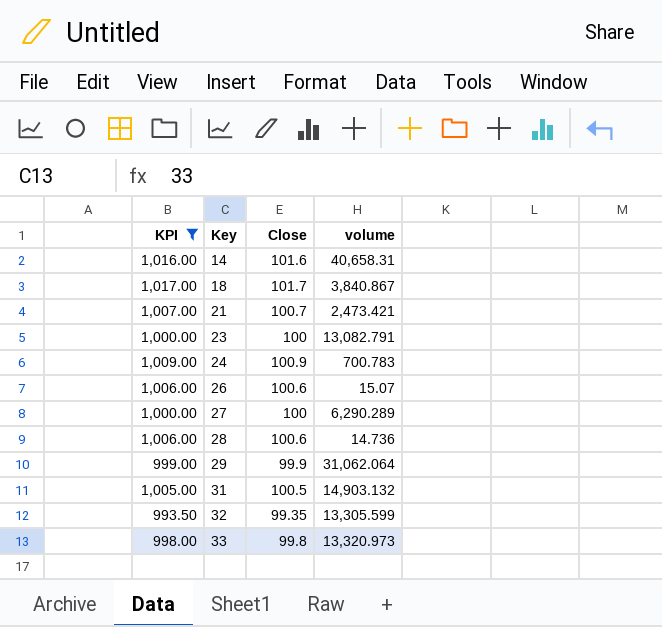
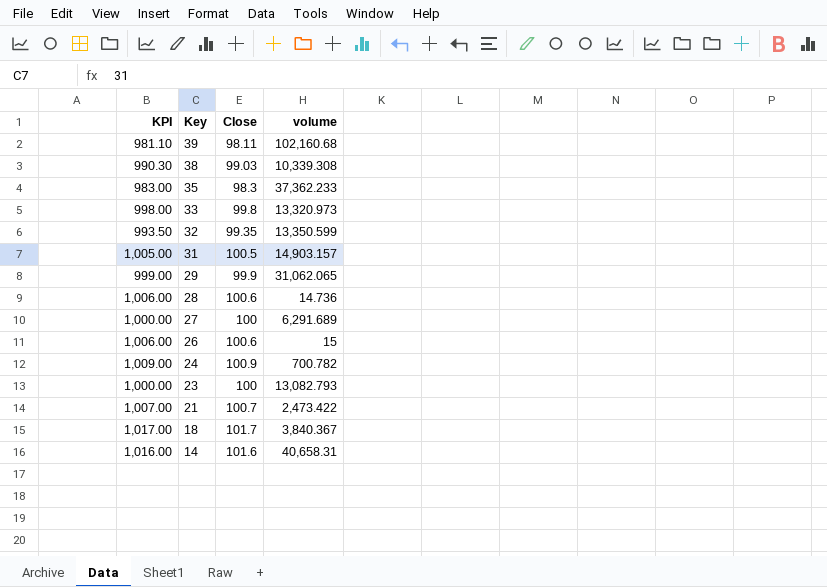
filter: KPI >= 993.50 -> none
row order: Key ascending -> Key descending
32 | volume: 13,305.599 -> 13,350.599
31 | volume: 14,903.132 -> 14,903.157
29 | volume: 31,062.064 -> 31,062.065
27 | volume: 6,290.289 -> 6,291.689
26 | volume: 15.07 -> 15
24 | volume: 700.783 -> 700.782
23 | volume: 13,082.791 -> 13,082.793
21 | volume: 2,473.421 -> 2,473.422
18 | volume: 3,840.867 -> 3,840.367

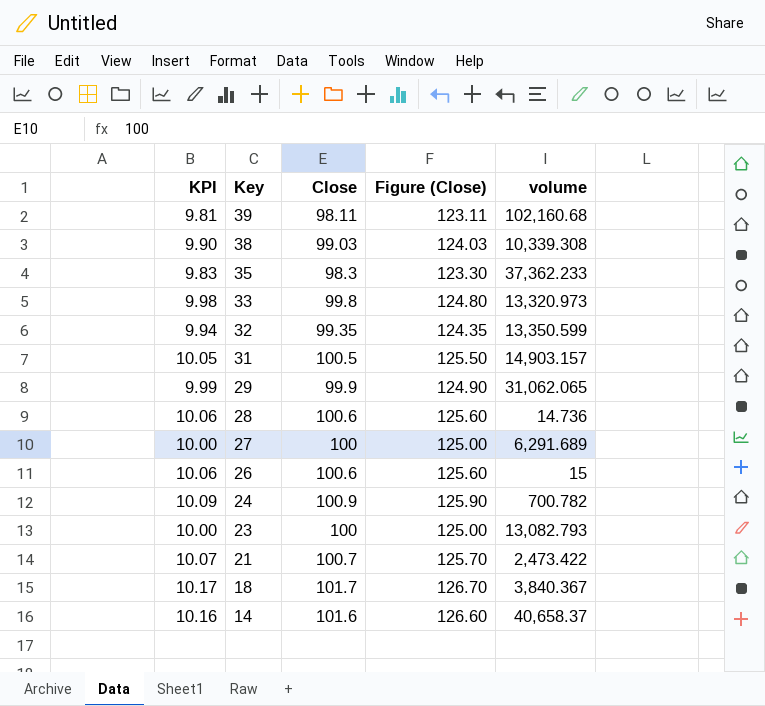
column KPI | formula: [Close] * 10 -> [Close] * 0.1
column Figure (Close) | formula: none -> [Close] + 25
14 | volume: 40,658.31 -> 40,658.37

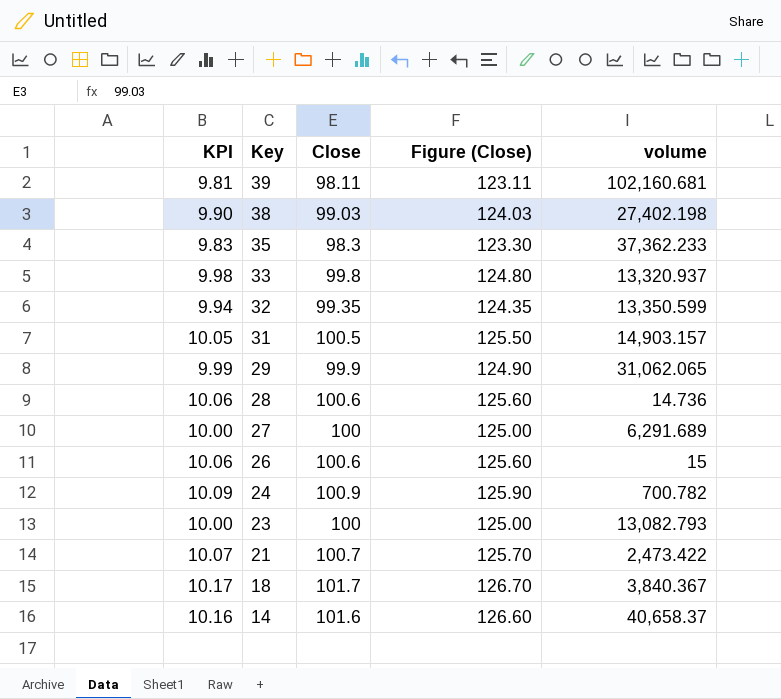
39 | volume: 102,160.68 -> 102,160.681
38 | volume: 10,339.308 -> 27,402.198
33 | volume: 13,320.973 -> 13,320.937

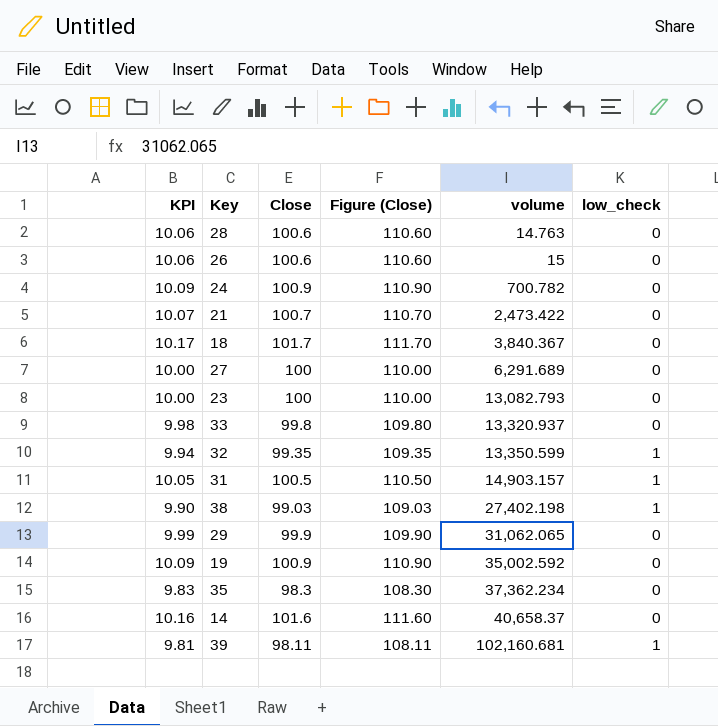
row order: Key descending -> volume ascending
column Figure (Close) | formula: [Close] + 25 -> [Close] + 10
column low_check | position: none -> 6
28 | volume: 14.736 -> 14.763
row 19: none -> 10.09 | 100.9 | 110.90 | 35,002.592 | 0
35 | volume: 37,362.233 -> 37,362.234

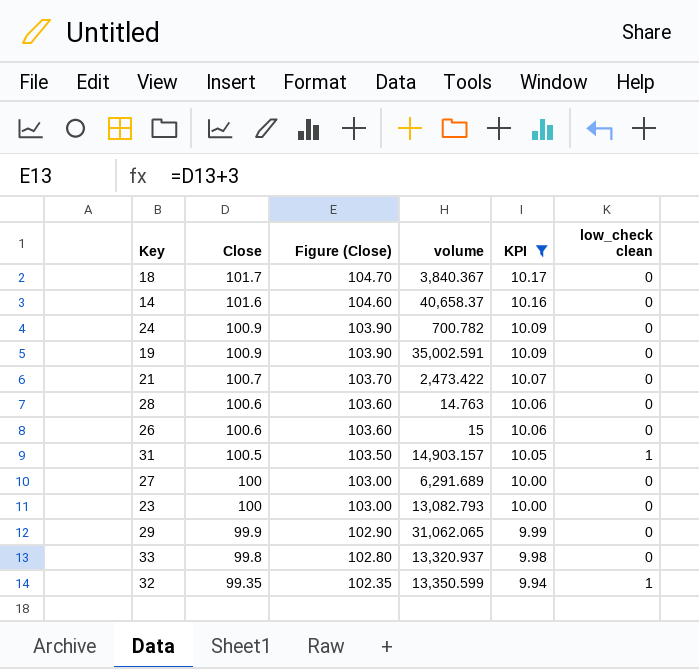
filter: none -> KPI >= 9.94
row order: volume ascending -> Close descending
column Figure (Close) | formula: [Close] + 10 -> [Close] + 3
column KPI | position: 1 -> 5
column name: low_check -> low_check clean
19 | volume: 35,002.592 -> 35,002.591

